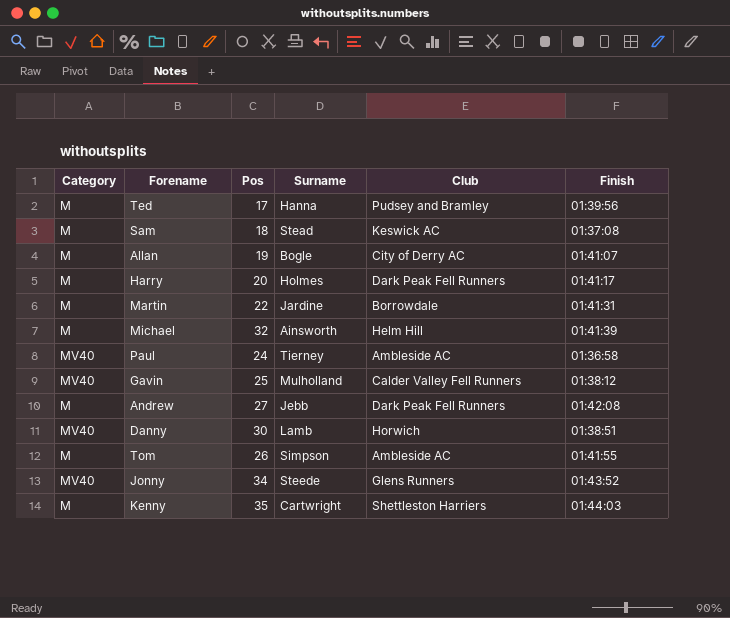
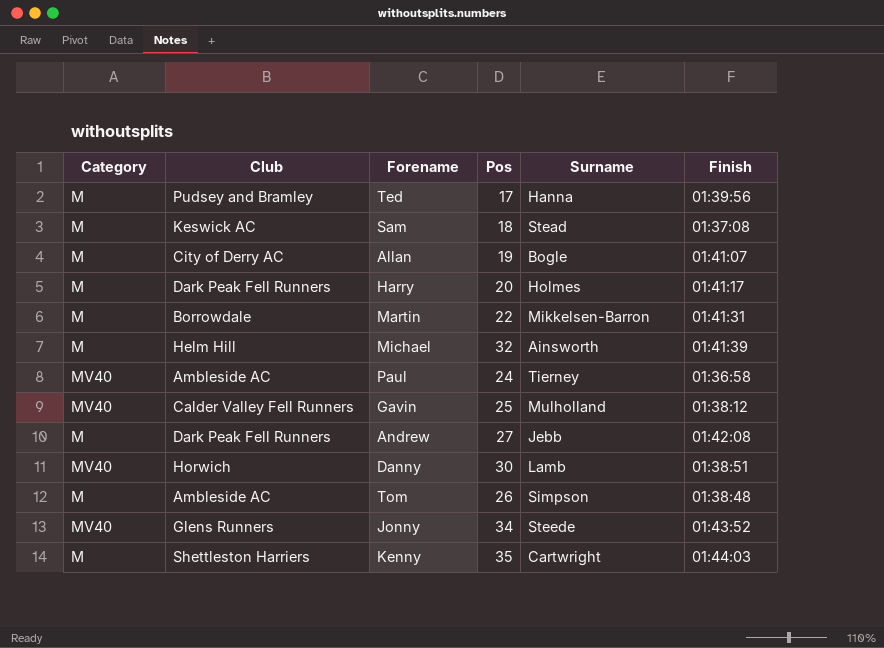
column Club | position: 5 -> 2
Martin | Surname: Jardine -> Mikkelsen-Barron
Tom | Finish: 01:41:55 -> 01:38:48

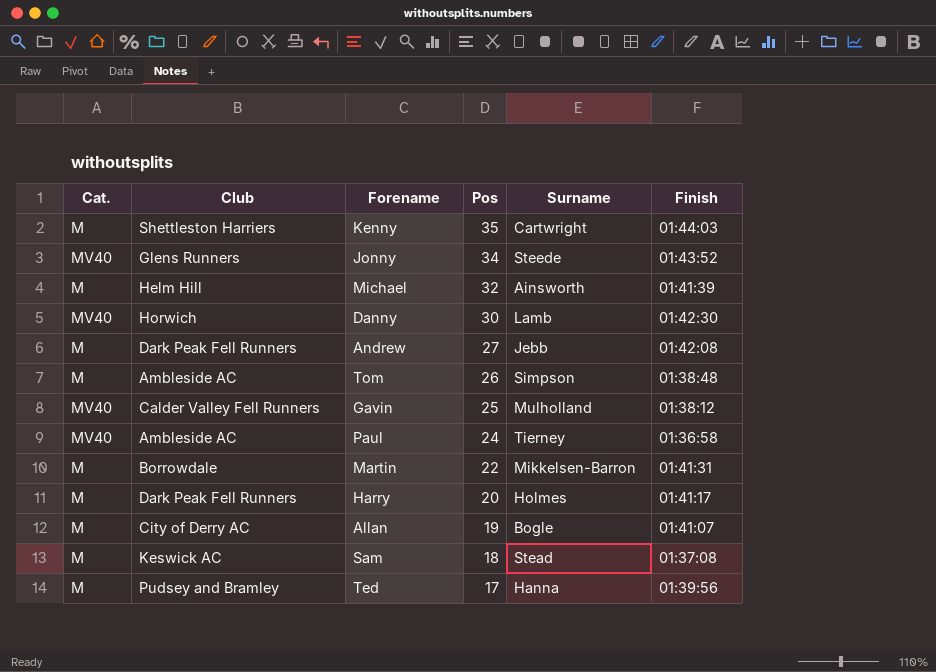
row order: none -> Pos descending
column name: Category -> Cat.
Danny | Finish: 01:38:51 -> 01:42:30

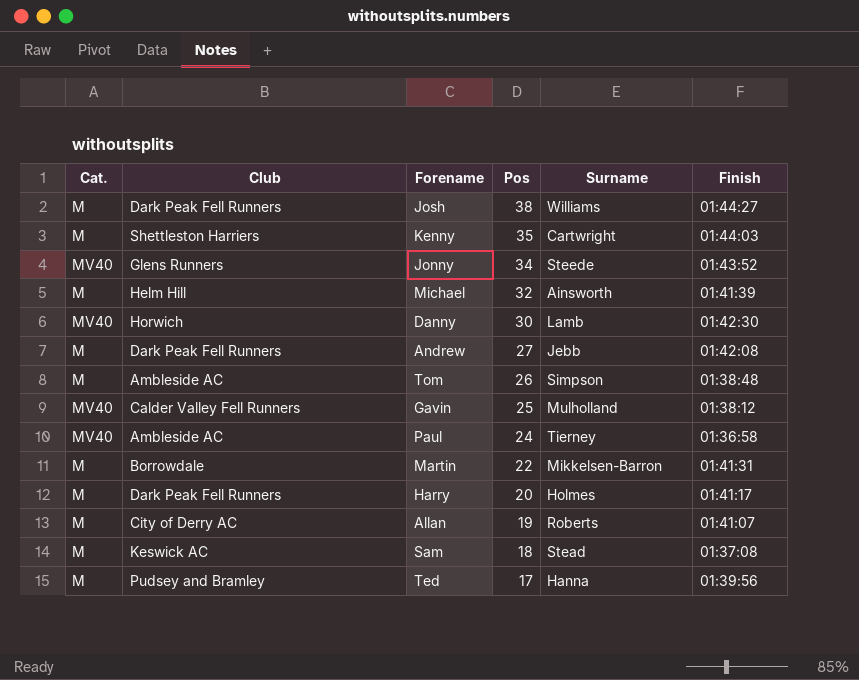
row Josh: none -> M | Dark Peak Fell Runners | 38 | Williams | 01:44:27
Allan | Surname: Bogle -> Roberts

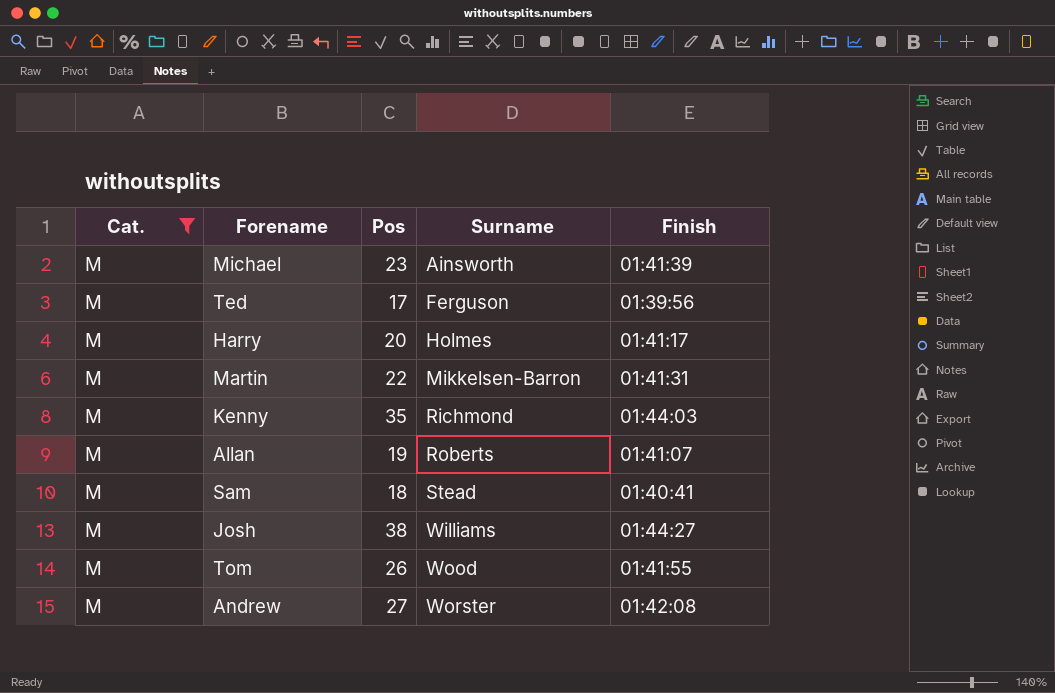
filter: none -> Cat. = M
row order: Pos descending -> Surname ascending
column Club | position: 2 -> none
Michael | Pos: 32 -> 23
Ted | Surname: Hanna -> Ferguson
Kenny | Surname: Cartwright -> Richmond
Sam | Finish: 01:37:08 -> 01:40:41
Tom | Surname: Simpson -> Wood
Tom | Finish: 01:38:48 -> 01:41:55
Andrew | Surname: Jebb -> Worster

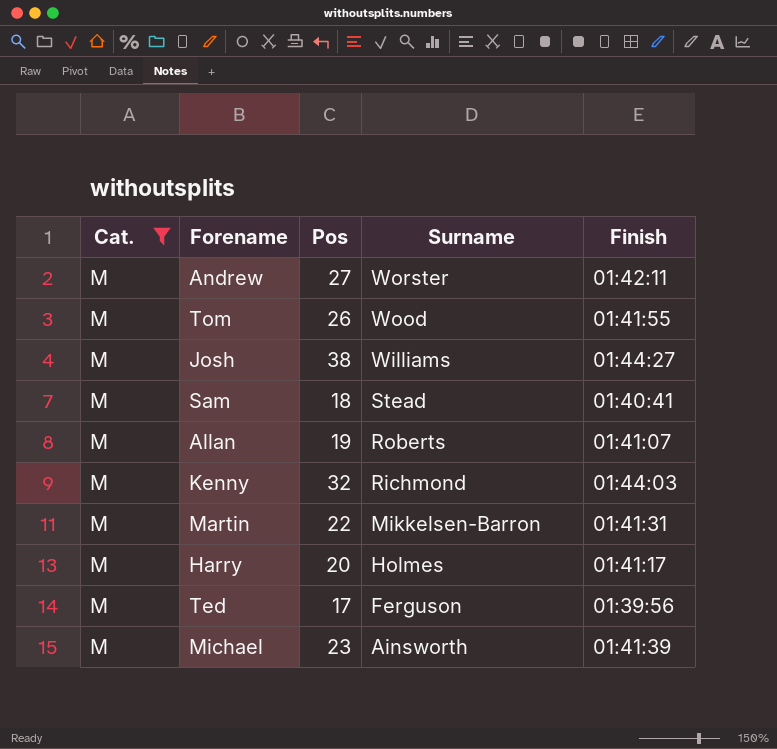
row order: Surname ascending -> Surname descending
Andrew | Finish: 01:42:08 -> 01:42:11
Kenny | Pos: 35 -> 32

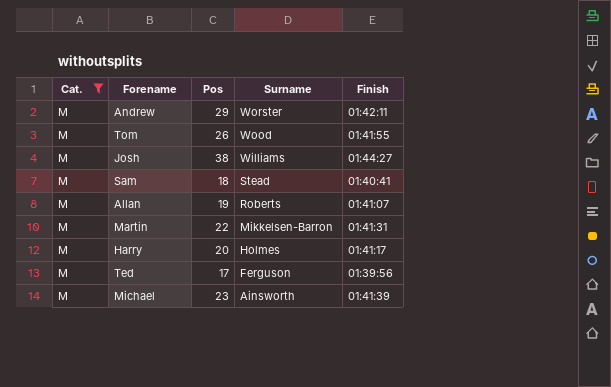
row Kenny: M | 32 | Richmond | 01:44:03 -> none
Andrew | Pos: 27 -> 29

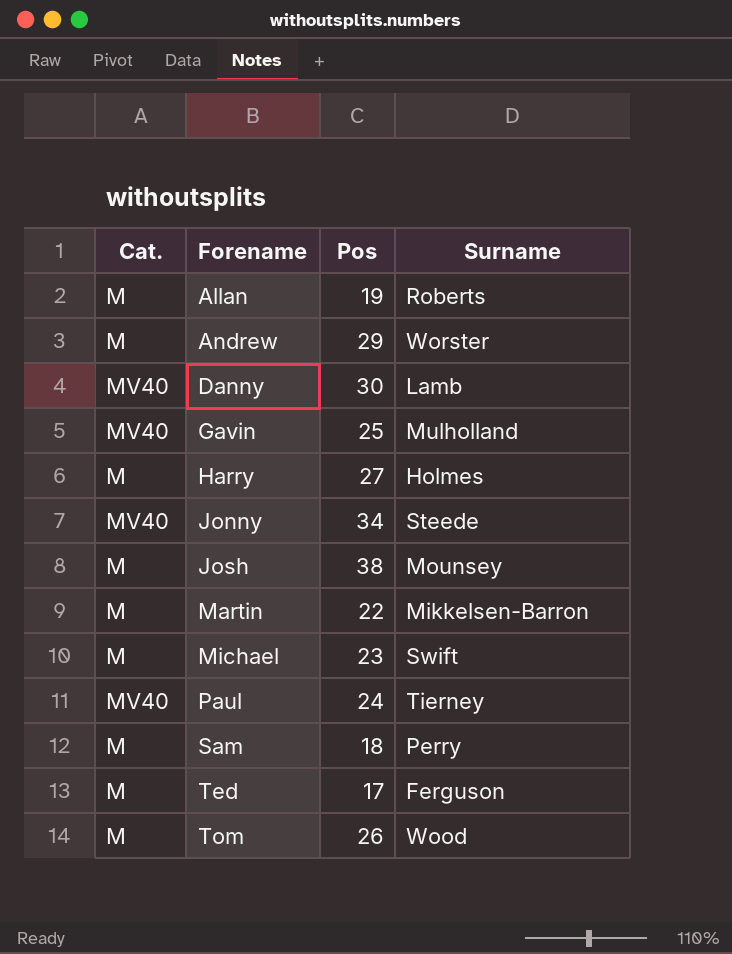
filter: Cat. = M -> none
row order: Surname descending -> Forename ascending
column Finish | position: 5 -> none
Harry | Pos: 20 -> 27
Josh | Surname: Williams -> Mounsey
Michael | Surname: Ainsworth -> Swift
Sam | Surname: Stead -> Perry

